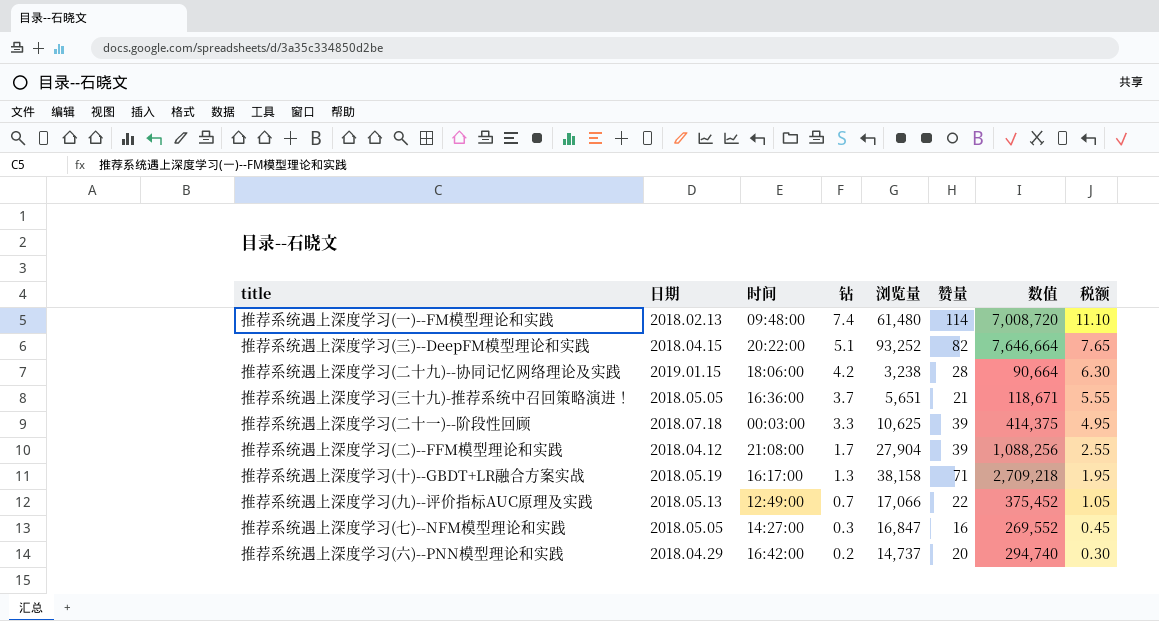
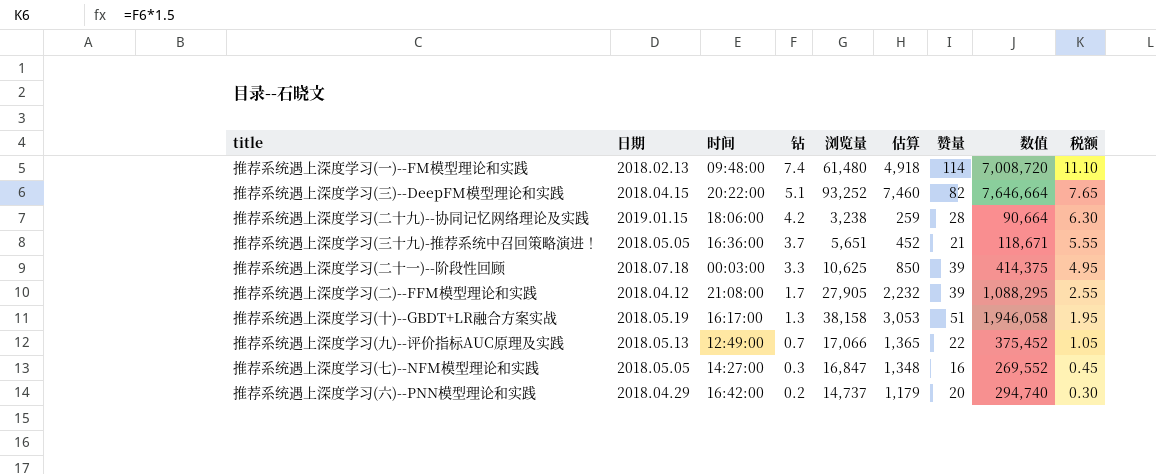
column 估算 | formula: none -> [浏览量] * 0.08
推荐系统遇上深度学习(二)--FFM模型理论和实践 | 浏览量: 27,904 -> 27,905
推荐系统遇上深度学习(二)--FFM模型理论和实践 | 数值: 1,088,256 -> 1,088,295
推荐系统遇上深度学习(十)--GBDT+LR融合方案实战 | 赞量: 71 -> 51
推荐系统遇上深度学习(十)--GBDT+LR融合方案实战 | 数值: 2,709,218 -> 1,946,058

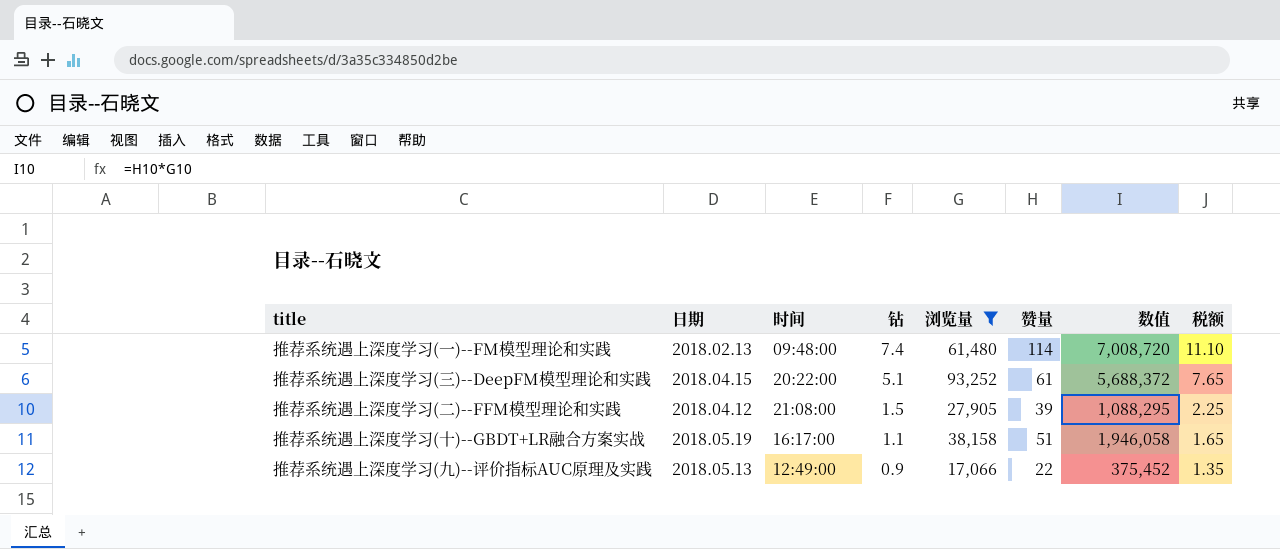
filter: none -> 浏览量 >= 17,066
column 估算 | formula: [浏览量] * 0.08 -> none
推荐系统遇上深度学习(三)--DeepFM模型理论和实践 | 赞量: 82 -> 61
推荐系统遇上深度学习(三)--DeepFM模型理论和实践 | 数值: 7,646,664 -> 5,688,372
推荐系统遇上深度学习(二)--FFM模型理论和实践 | 钻: 1.7 -> 1.5
推荐系统遇上深度学习(二)--FFM模型理论和实践 | 税额: 2.55 -> 2.25
推荐系统遇上深度学习(十)--GBDT+LR融合方案实战 | 钻: 1.3 -> 1.1
推荐系统遇上深度学习(十)--GBDT+LR融合方案实战 | 税额: 1.95 -> 1.65
推荐系统遇上深度学习(九)--评价指标AUC原理及实践 | 钻: 0.7 -> 0.9
推荐系统遇上深度学习(九)--评价指标AUC原理及实践 | 税额: 1.05 -> 1.35

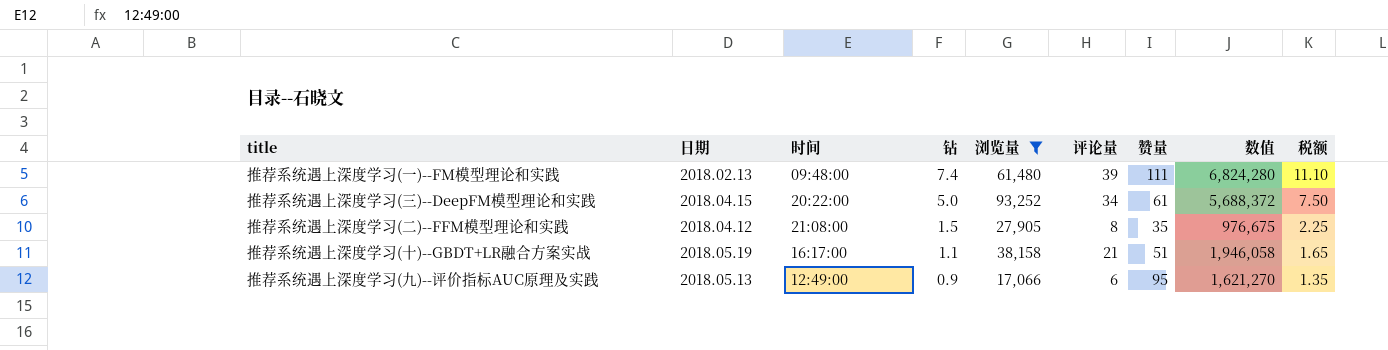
column 评论量 | position: none -> 6
推荐系统遇上深度学习(一)--FM模型理论和实践 | 赞量: 114 -> 111
推荐系统遇上深度学习(一)--FM模型理论和实践 | 数值: 7,008,720 -> 6,824,280
推荐系统遇上深度学习(三)--DeepFM模型理论和实践 | 钻: 5.1 -> 5.0
推荐系统遇上深度学习(三)--DeepFM模型理论和实践 | 税额: 7.65 -> 7.50
推荐系统遇上深度学习(二)--FFM模型理论和实践 | 赞量: 39 -> 35
推荐系统遇上深度学习(二)--FFM模型理论和实践 | 数值: 1,088,295 -> 976,675
推荐系统遇上深度学习(九)--评价指标AUC原理及实践 | 赞量: 22 -> 95
推荐系统遇上深度学习(九)--评价指标AUC原理及实践 | 数值: 375,452 -> 1,621,270

